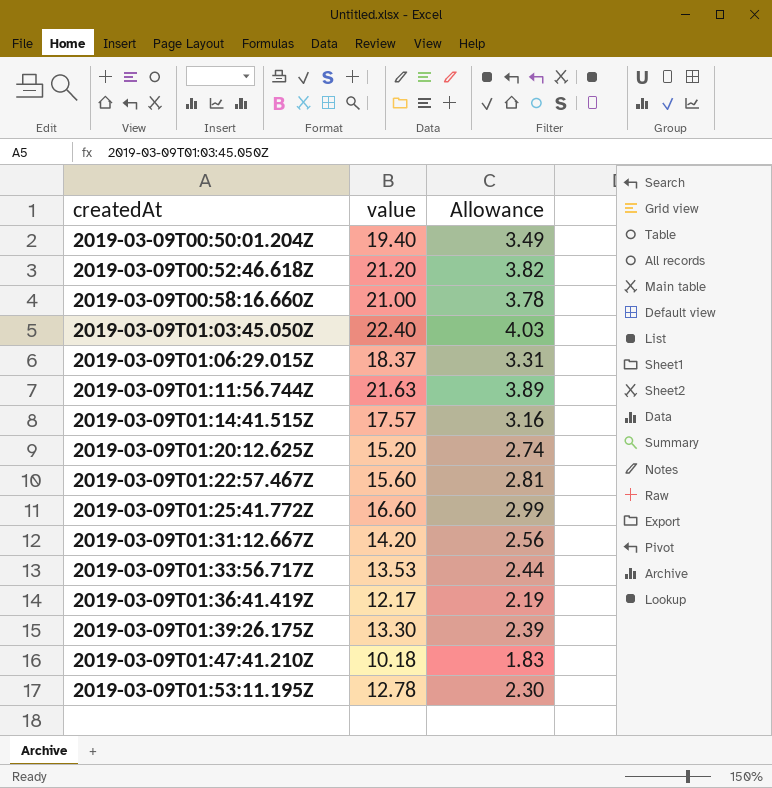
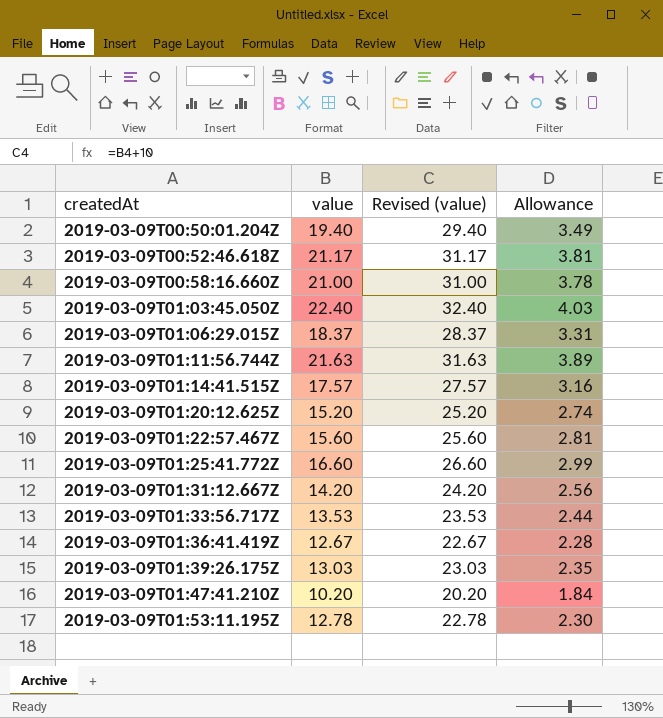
column Revised (value) | formula: none -> [value] + 10
2019-03-09T00:52:46.618Z | value: 21.20 -> 21.17
2019-03-09T00:52:46.618Z | Allowance: 3.82 -> 3.81
2019-03-09T01:36:41.419Z | value: 12.17 -> 12.67
2019-03-09T01:36:41.419Z | Allowance: 2.19 -> 2.28
2019-03-09T01:39:26.175Z | value: 13.30 -> 13.03
2019-03-09T01:39:26.175Z | Allowance: 2.39 -> 2.35
2019-03-09T01:47:41.210Z | value: 10.18 -> 10.20
2019-03-09T01:47:41.210Z | Allowance: 1.83 -> 1.84

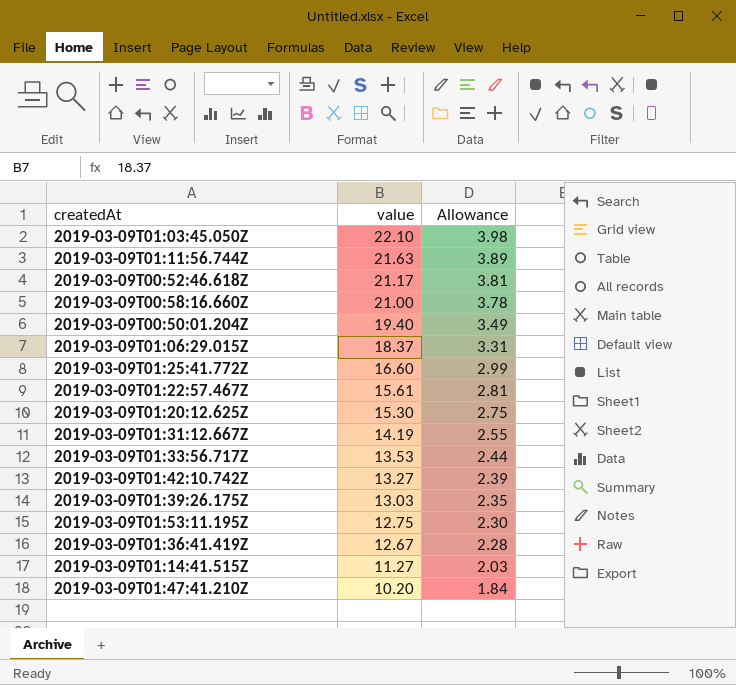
row order: createdAt ascending -> value descending
column Revised (value) | formula: [value] + 10 -> none
2019-03-09T01:03:45.050Z | value: 22.40 -> 22.10
2019-03-09T01:03:45.050Z | Allowance: 4.03 -> 3.98
2019-03-09T01:22:57.467Z | value: 15.60 -> 15.61
2019-03-09T01:20:12.625Z | value: 15.20 -> 15.30
2019-03-09T01:20:12.625Z | Allowance: 2.74 -> 2.75
2019-03-09T01:31:12.667Z | value: 14.20 -> 14.19
2019-03-09T01:31:12.667Z | Allowance: 2.56 -> 2.55
row 2019-03-09T01:42:10.742Z: none -> 13.27 | 2.39
2019-03-09T01:53:11.195Z | value: 12.78 -> 12.75
2019-03-09T01:14:41.515Z | value: 17.57 -> 11.27
2019-03-09T01:14:41.515Z | Allowance: 3.16 -> 2.03

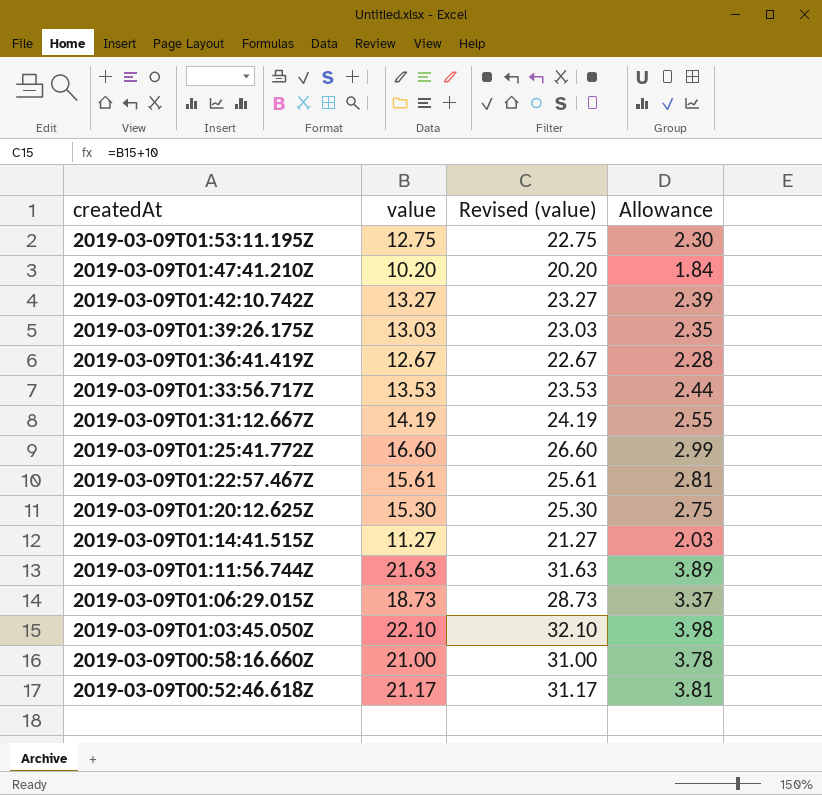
row order: value descending -> createdAt descending
column Revised (value) | formula: none -> [value] + 10
row 2019-03-09T00:50:01.204Z: 19.40 | 3.49 -> none
2019-03-09T01:06:29.015Z | value: 18.37 -> 18.73
2019-03-09T01:06:29.015Z | Allowance: 3.31 -> 3.37

